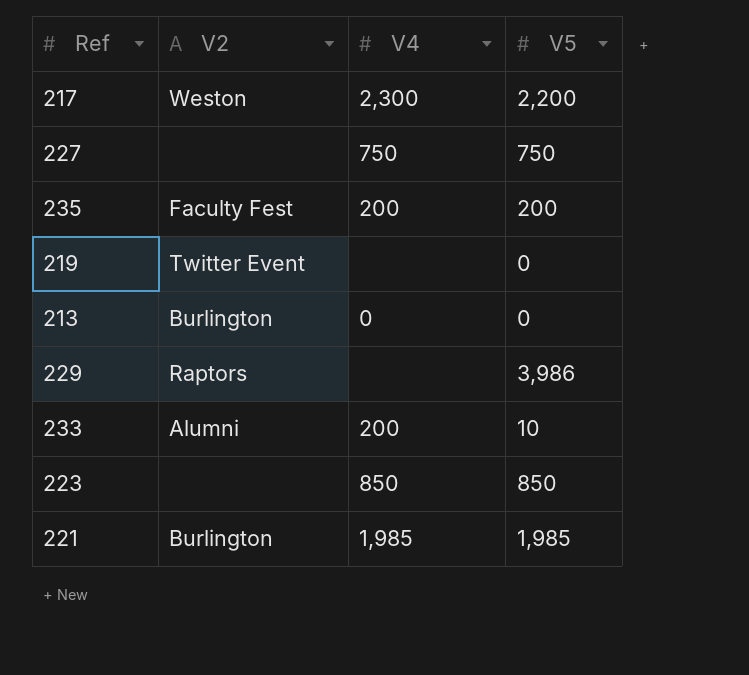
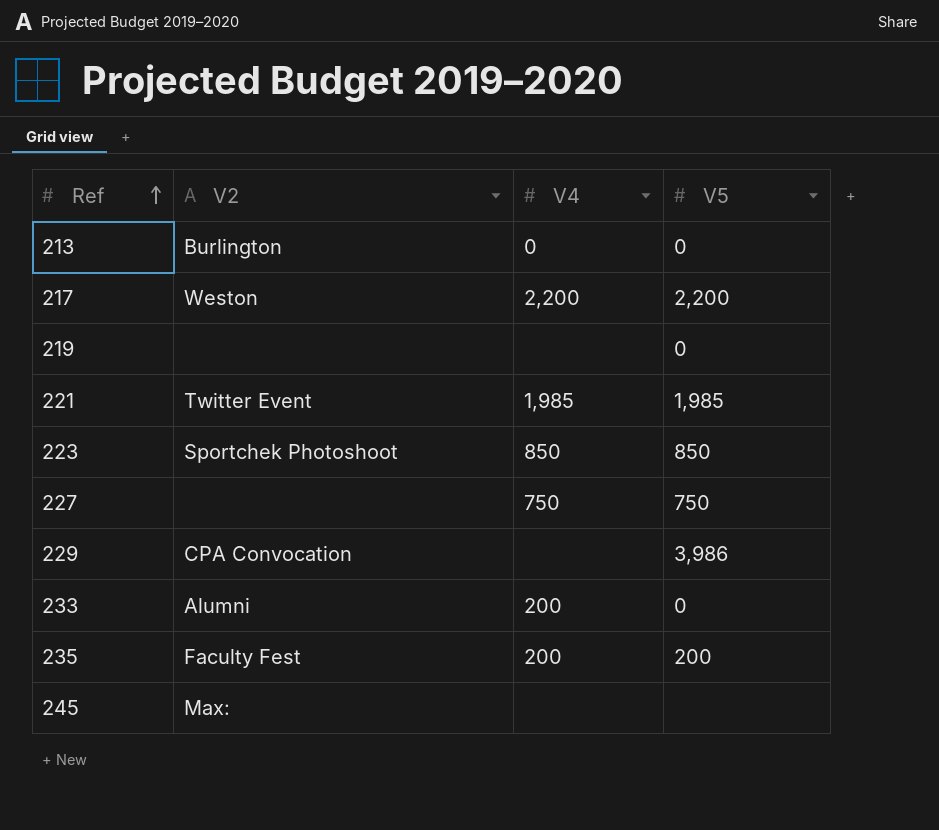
row order: none -> Ref ascending
217 | V4: 2,300 -> 2,200
219 | V2: Twitter Event -> none
221 | V2: Burlington -> Twitter Event
223 | V2: none -> Sportchek Photoshoot
229 | V2: Raptors -> CPA Convocation
233 | V5: 10 -> 0
row 245: none -> Max: | none | none

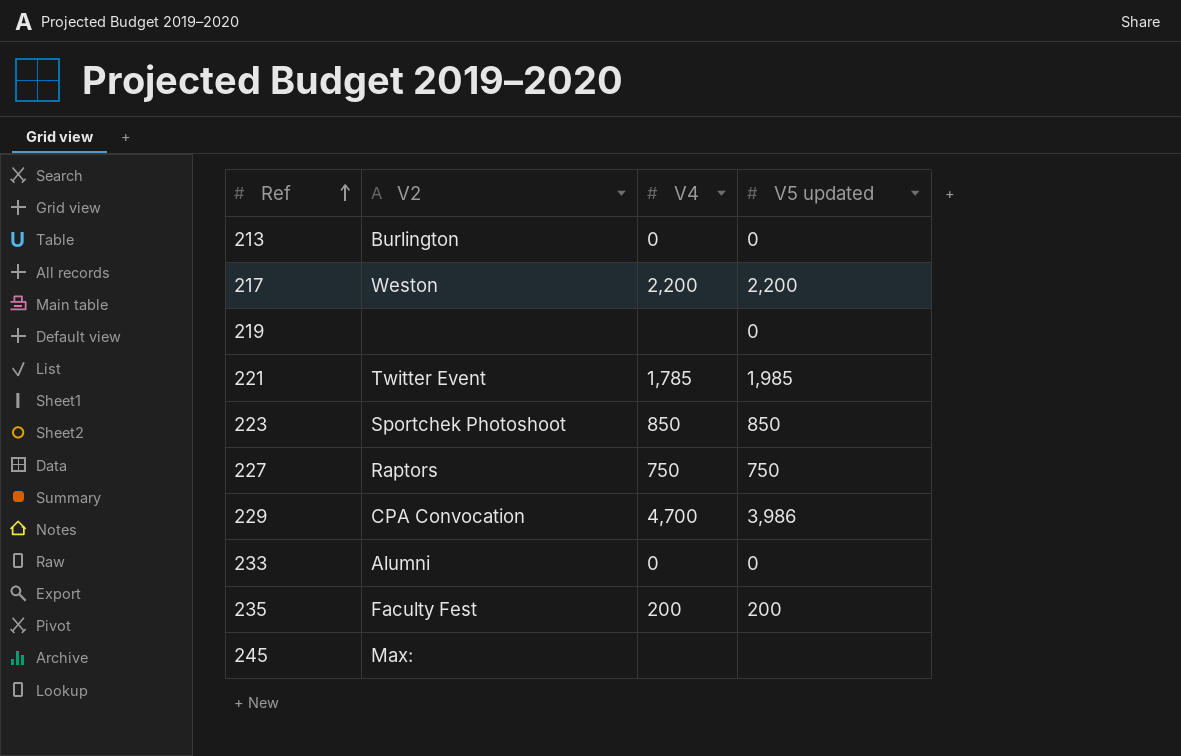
column name: V5 -> V5 updated
221 | V4: 1,985 -> 1,785
227 | V2: none -> Raptors
229 | V4: none -> 4,700
233 | V4: 200 -> 0

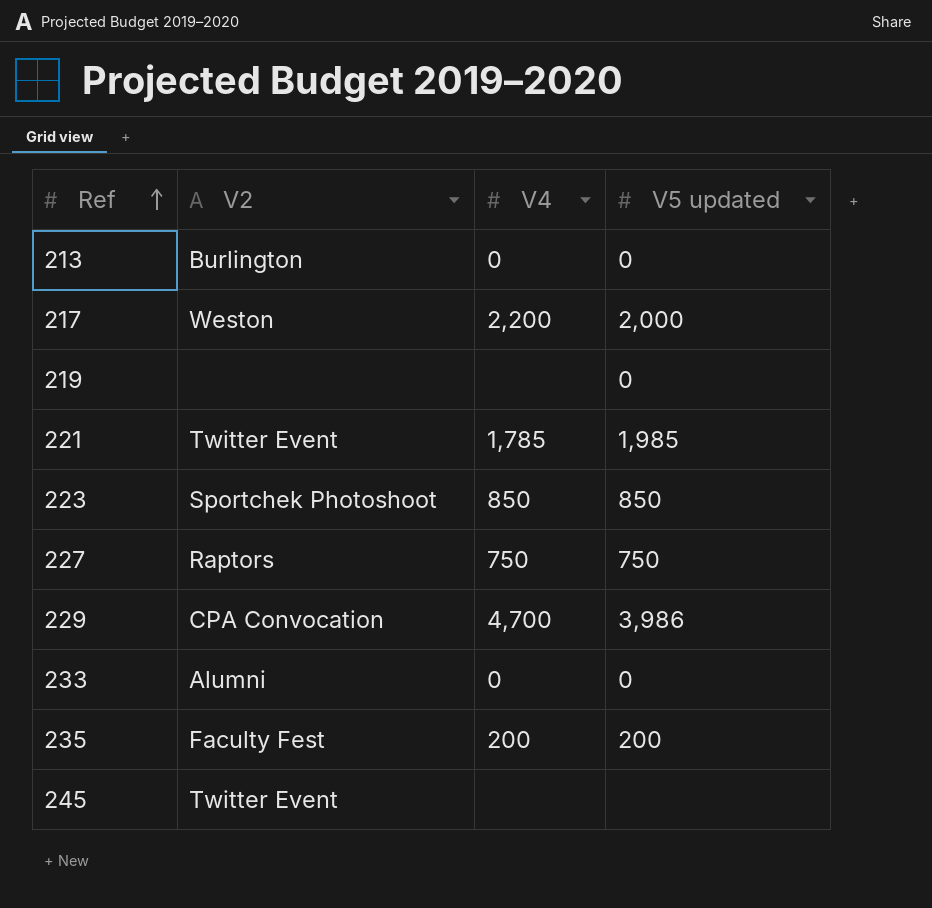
217 | V5 updated: 2,200 -> 2,000
245 | V2: Max: -> Twitter Event

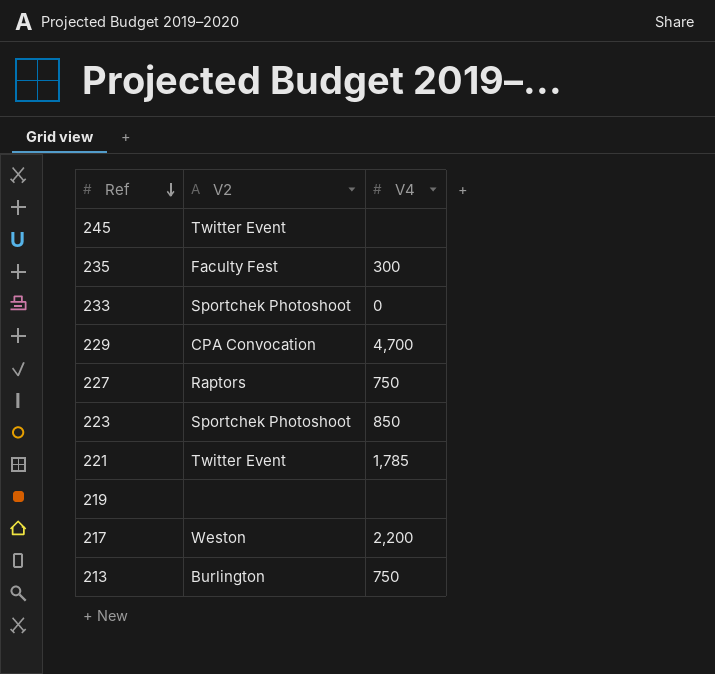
row order: Ref ascending -> Ref descending
column V5 updated | position: 4 -> none
235 | V4: 200 -> 300
233 | V2: Alumni -> Sportchek Photoshoot
213 | V4: 0 -> 750

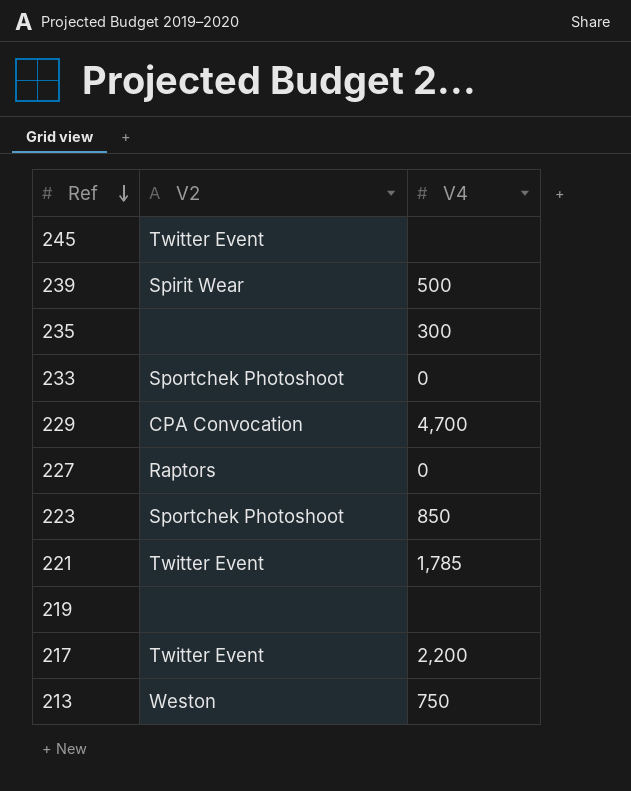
row 239: none -> Spirit Wear | 500
235 | V2: Faculty Fest -> none
227 | V4: 750 -> 0
217 | V2: Weston -> Twitter Event
213 | V2: Burlington -> Weston

